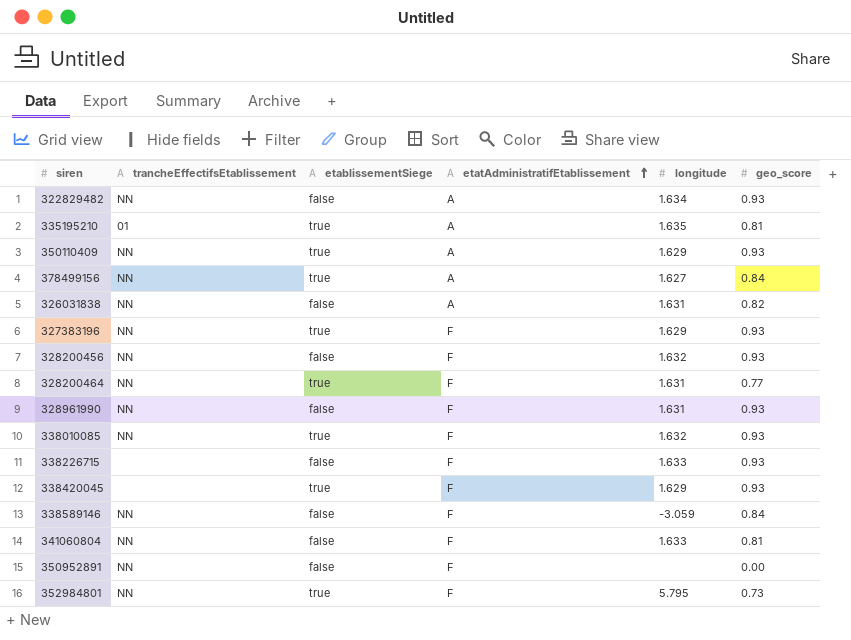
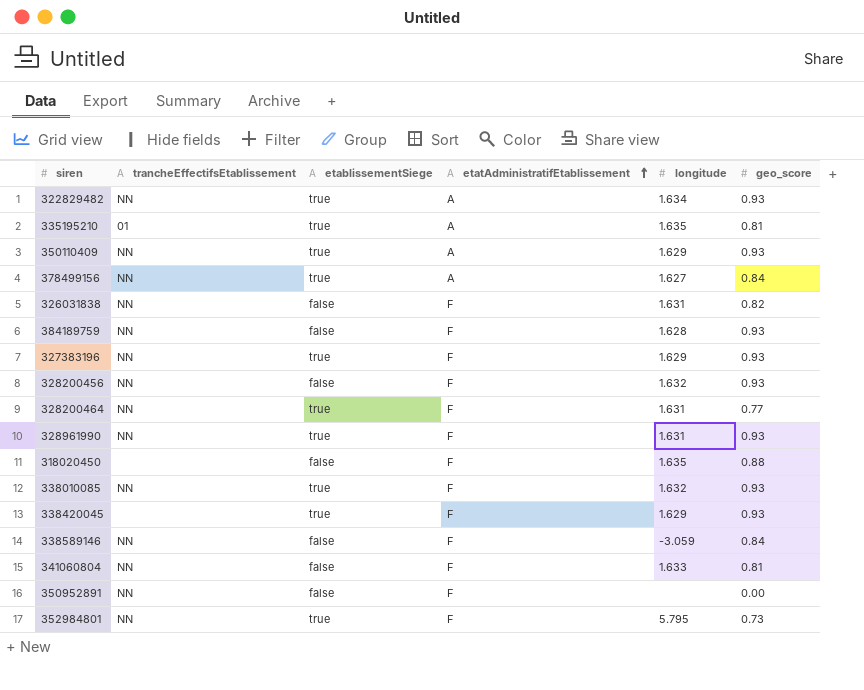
row 338226715: none | false | F | 1.633 | 0.93 -> none
322829482 | etablissementSiege: false -> true
326031838 | etatAdministratifEtablissement: A -> F
row 384189759: none -> NN | false | F | 1.628 | 0.93
328961990 | etablissementSiege: false -> true
row 318020450: none -> none | false | F | 1.635 | 0.88

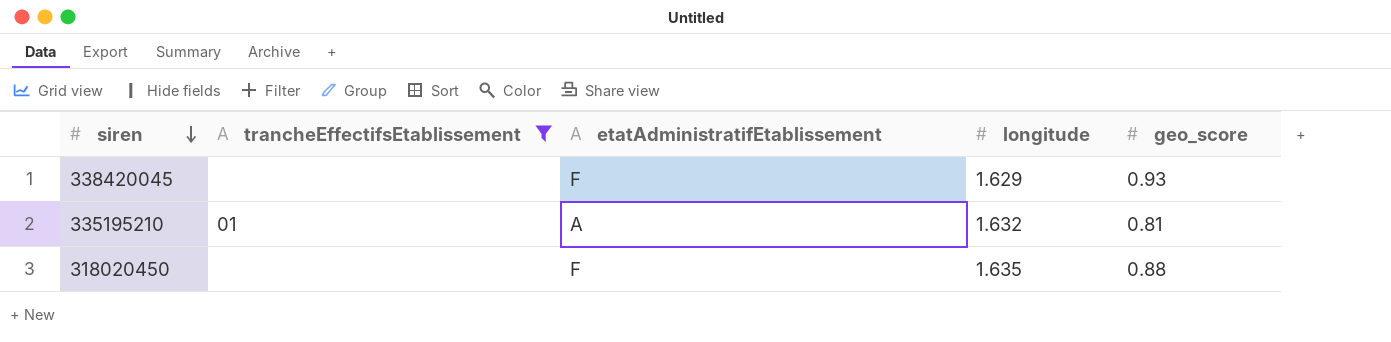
filter: none -> trancheEffectifsEtablissement != NN
row order: etatAdministratifEtablissement ascending -> siren descending
column etablissementSiege | position: 3 -> none
335195210 | longitude: 1.635 -> 1.632

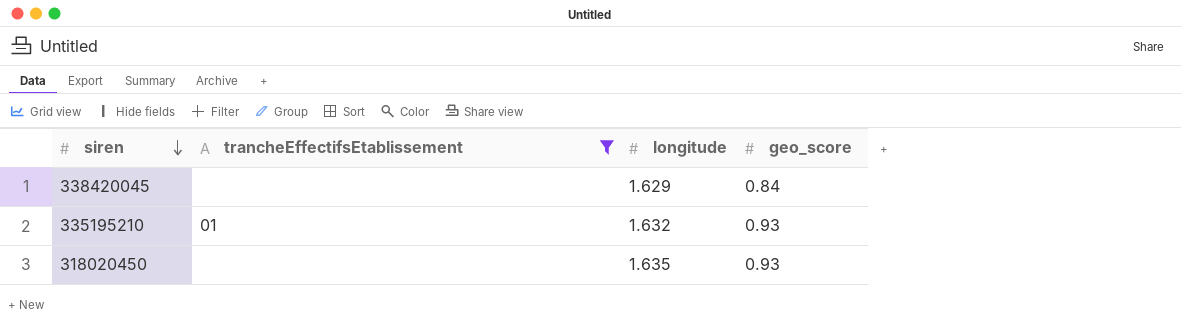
column etatAdministratifEtablissement | position: 3 -> none
338420045 | geo_score: 0.93 -> 0.84
335195210 | geo_score: 0.81 -> 0.93
318020450 | geo_score: 0.88 -> 0.93

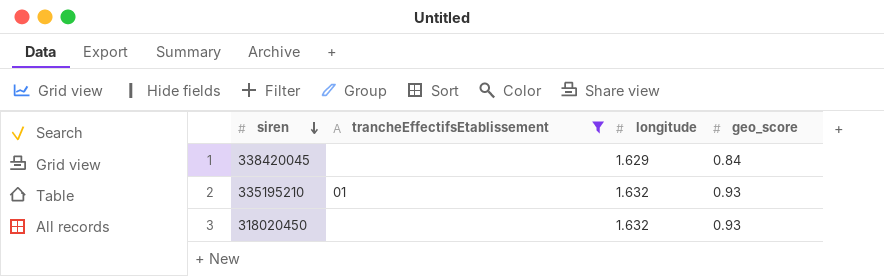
318020450 | longitude: 1.635 -> 1.632

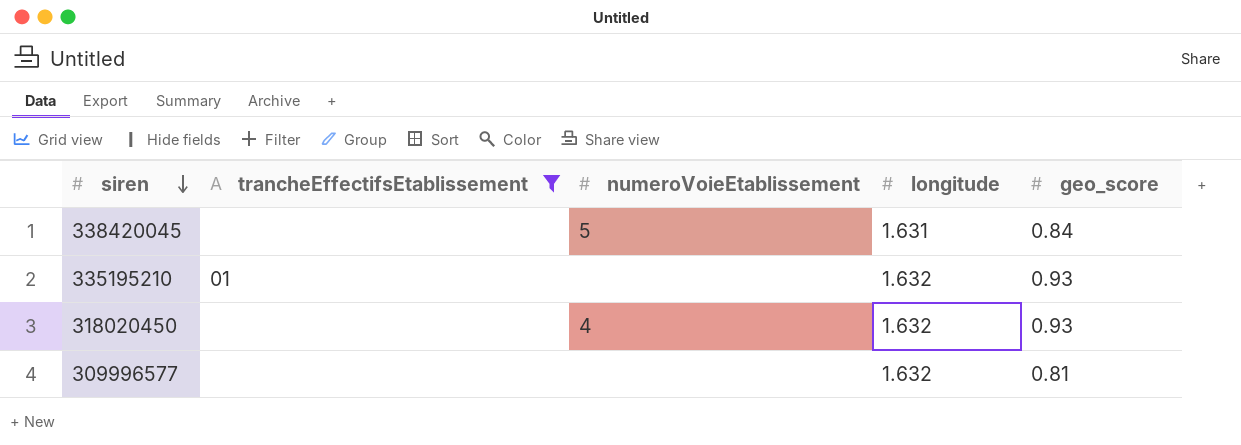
column numeroVoieEtablissement | position: none -> 3
338420045 | longitude: 1.629 -> 1.631
row 309996577: none -> none | none | 1.632 | 0.81

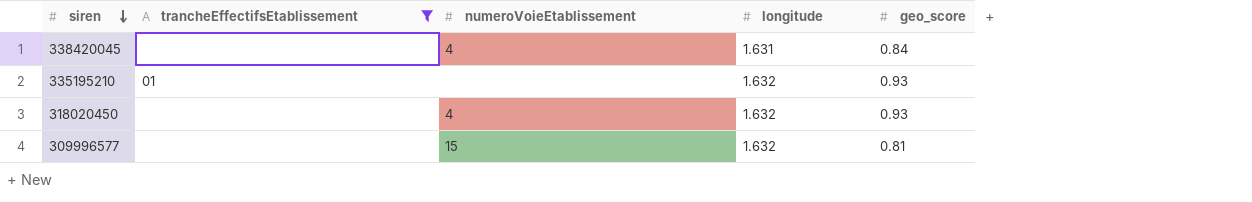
338420045 | numeroVoieEtablissement: 5 -> 4
309996577 | numeroVoieEtablissement: none -> 15

